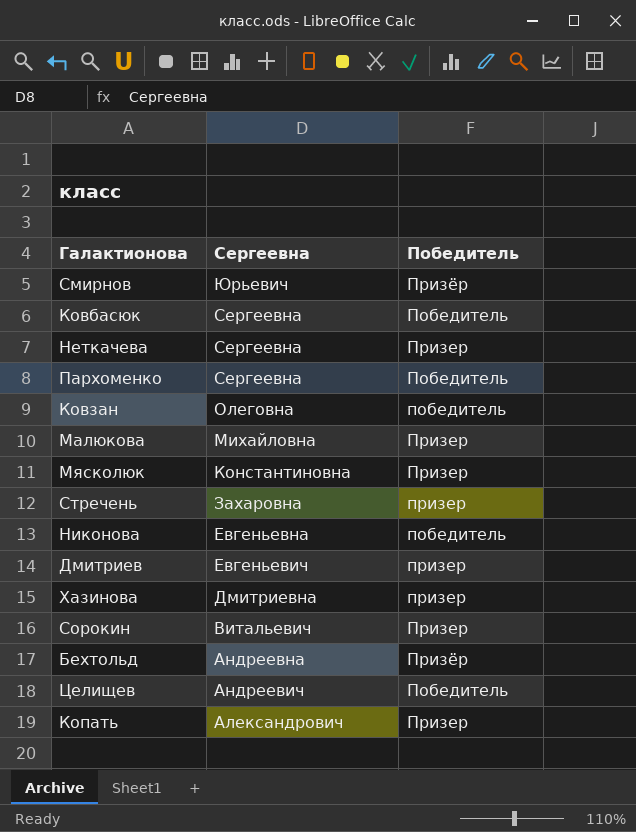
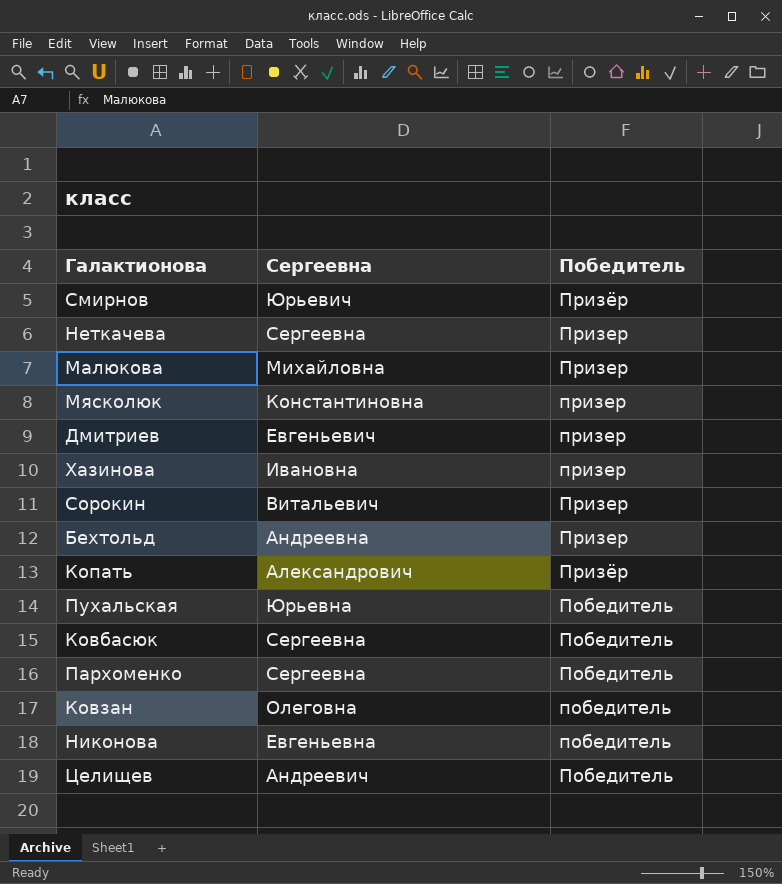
row order: Сергеевна descending -> Победитель descending
row Стречень: Захаровна | призер -> none
Мясколюк | Победитель: Призер -> призер
Хазинова | Сергеевна: Дмитриевна -> Ивановна
Бехтольд | Победитель: Призёр -> Призер
Копать | Победитель: Призер -> Призёр
row Пухальская: none -> Юрьевна | Победитель

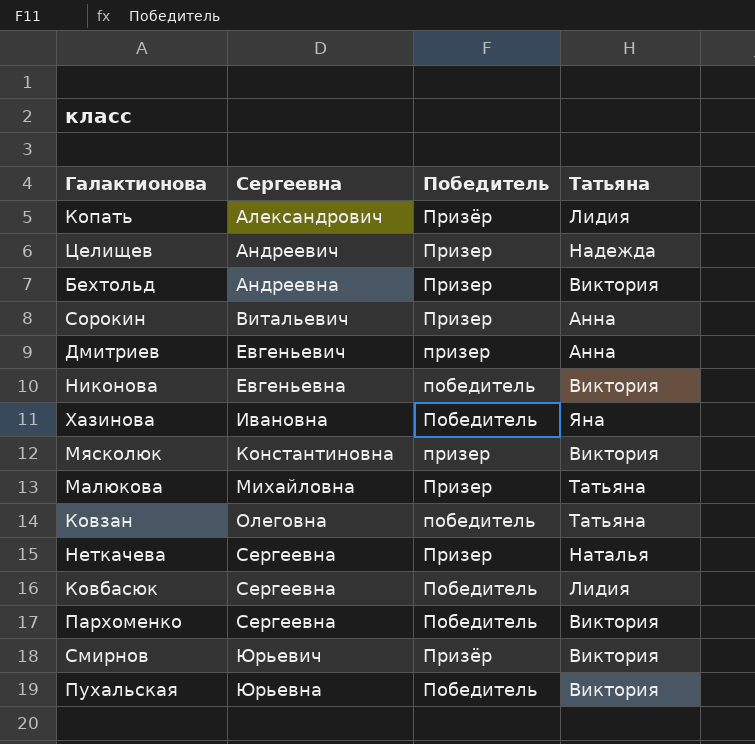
row order: Победитель descending -> Сергеевна ascending
column Татьяна | position: none -> 4
Целищев | Победитель: Победитель -> Призер
Хазинова | Победитель: призер -> Победитель

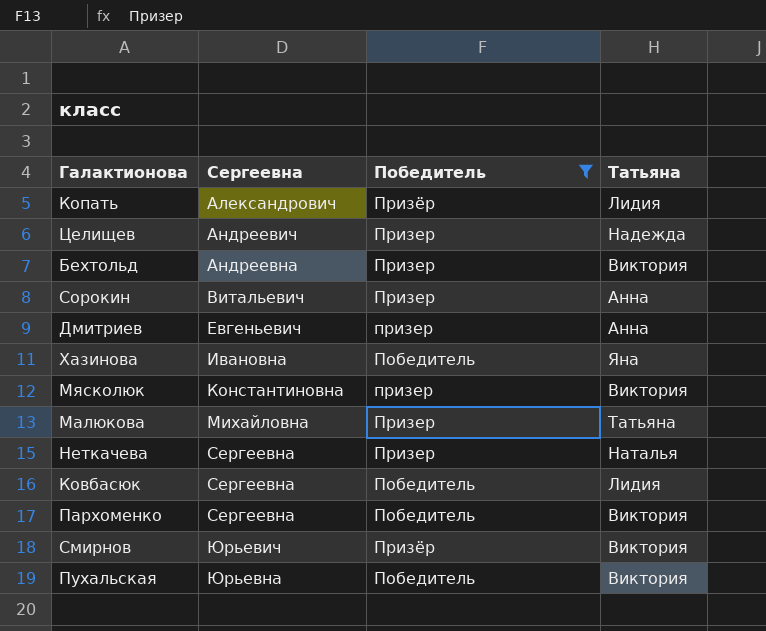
filter: none -> Победитель != победитель

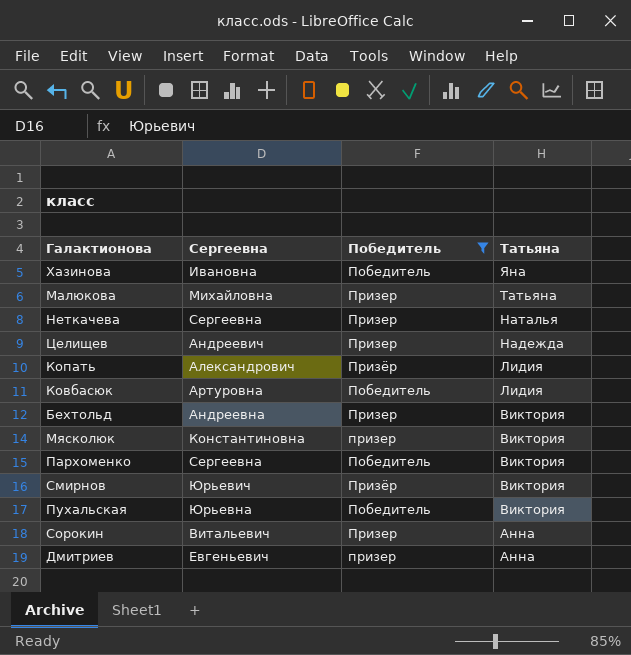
row order: Сергеевна ascending -> Татьяна descending
Ковбасюк | Сергеевна: Сергеевна -> Артуровна

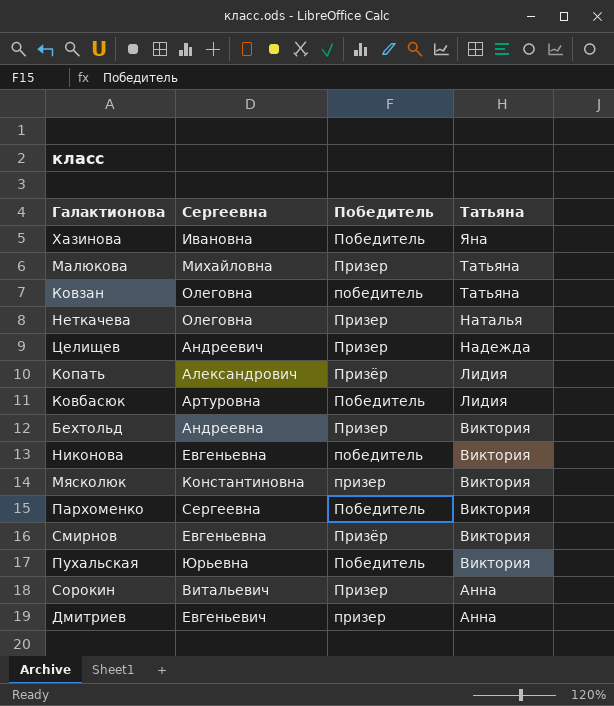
filter: Победитель != победитель -> none
Неткачева | Сергеевна: Сергеевна -> Олеговна
Смирнов | Сергеевна: Юрьевич -> Евгеньевна

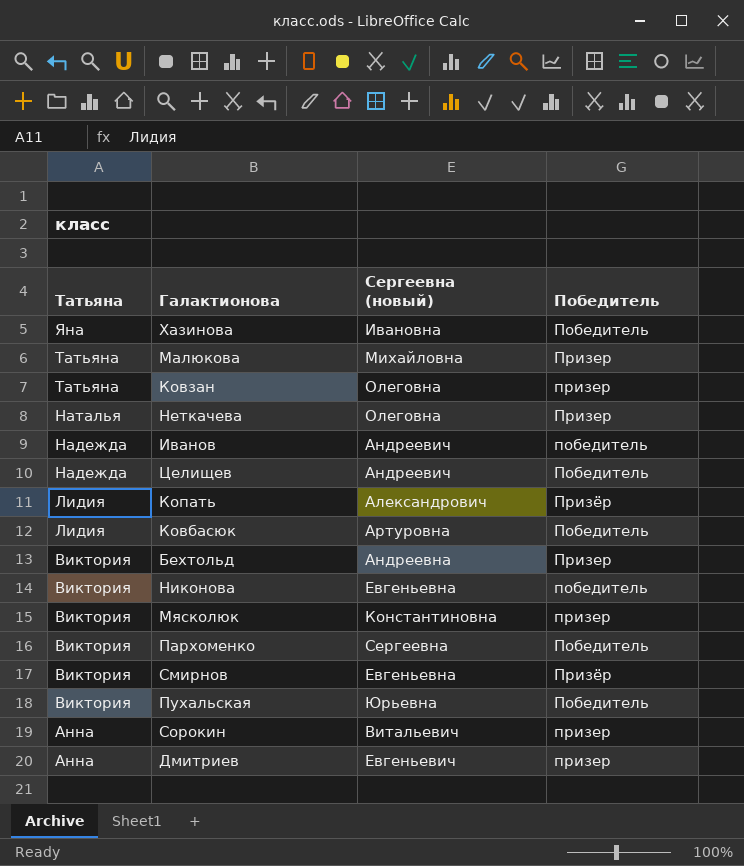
column Татьяна | position: 4 -> 1
column name: Сергеевна -> Сергеевна (новый)
Ковзан | Победитель: победитель -> призер
row Иванов: none -> Надежда | Андреевич | победитель
Целищев | Победитель: Призер -> Победитель
Сорокин | Победитель: Призер -> призер

